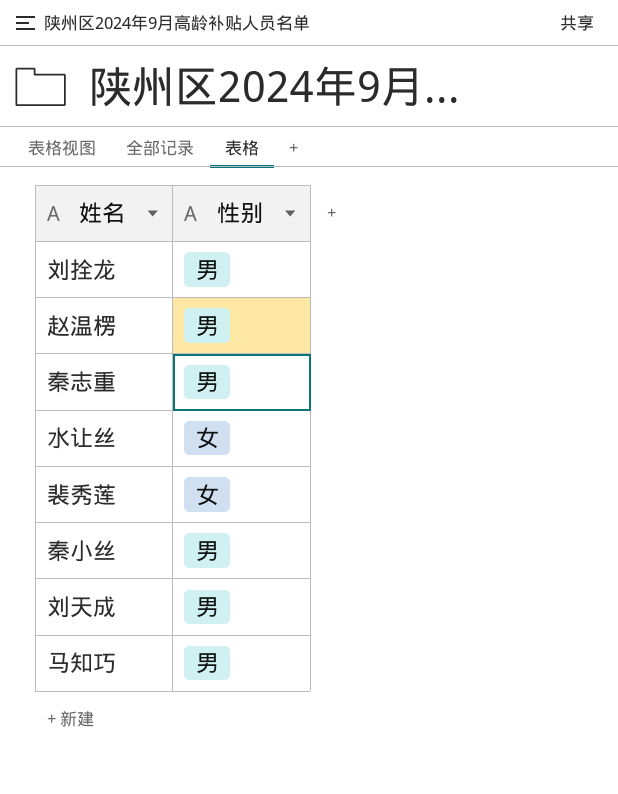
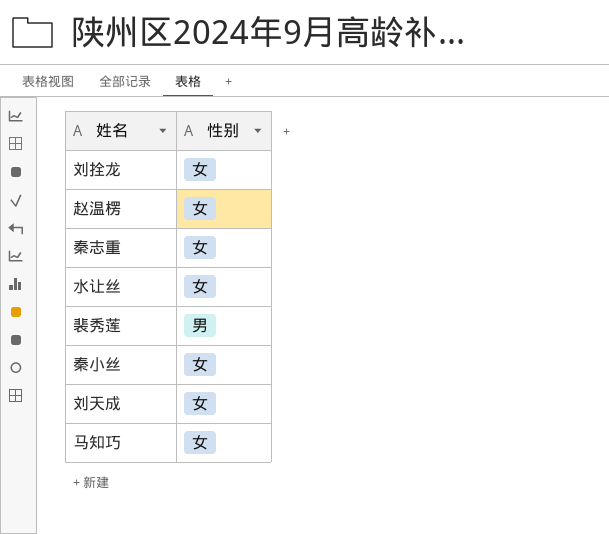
刘拴龙 | 性别: 男 -> 女
赵温楞 | 性别: 男 -> 女
秦志重 | 性别: 男 -> 女
裴秀莲 | 性别: 女 -> 男
秦小丝 | 性别: 男 -> 女
刘天成 | 性别: 男 -> 女
马知巧 | 性别: 男 -> 女

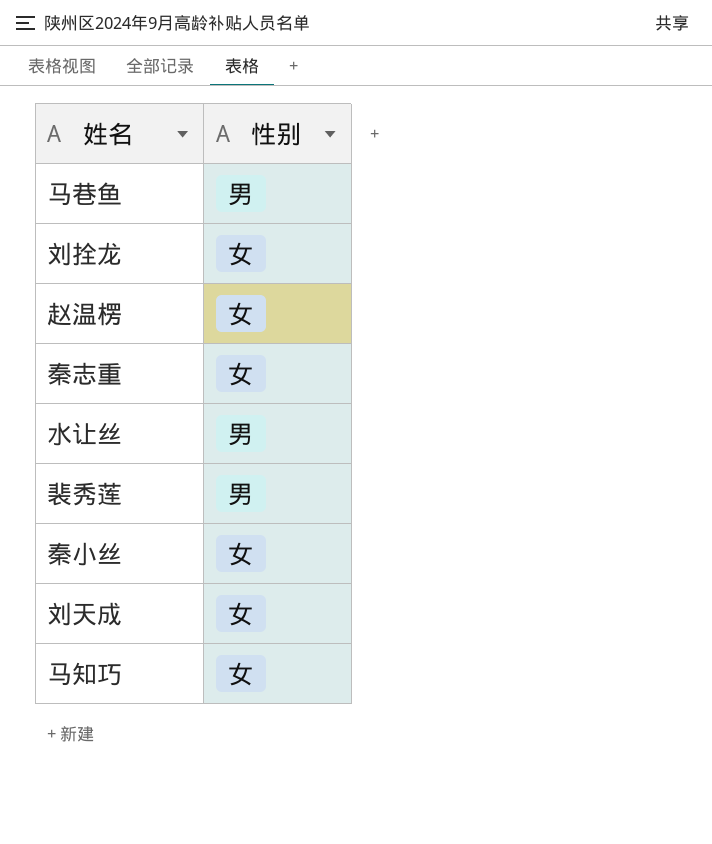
row 马巷鱼: none -> 男
水让丝 | 性别: 女 -> 男

